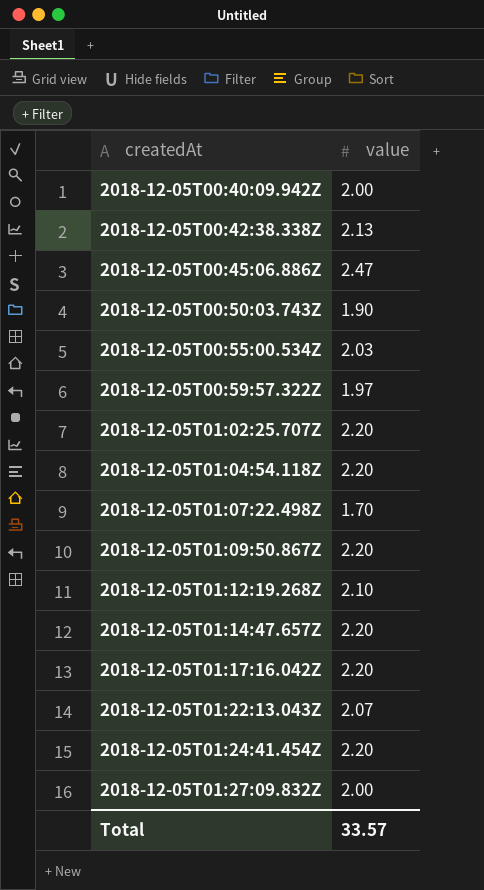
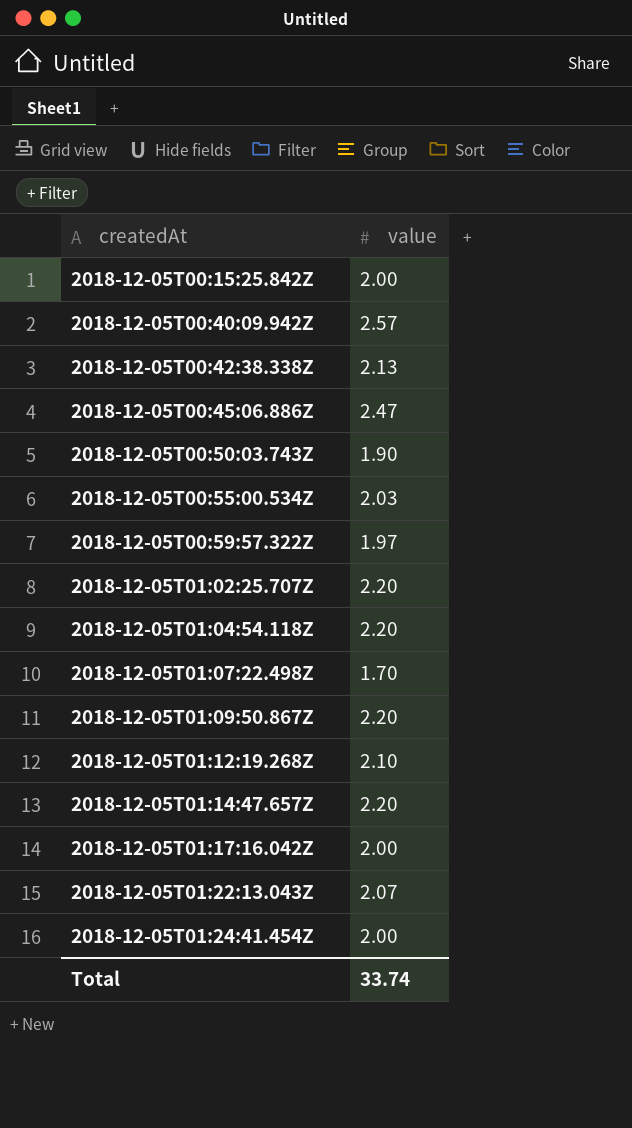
row 2018-12-05T01:27:09.832Z: 2.00 -> none
row 2018-12-05T00:15:25.842Z: none -> 2.00
2018-12-05T00:40:09.942Z | value: 2.00 -> 2.57
2018-12-05T01:17:16.042Z | value: 2.20 -> 2.00
2018-12-05T01:24:41.454Z | value: 2.20 -> 2.00
Total | value: 33.57 -> 33.74

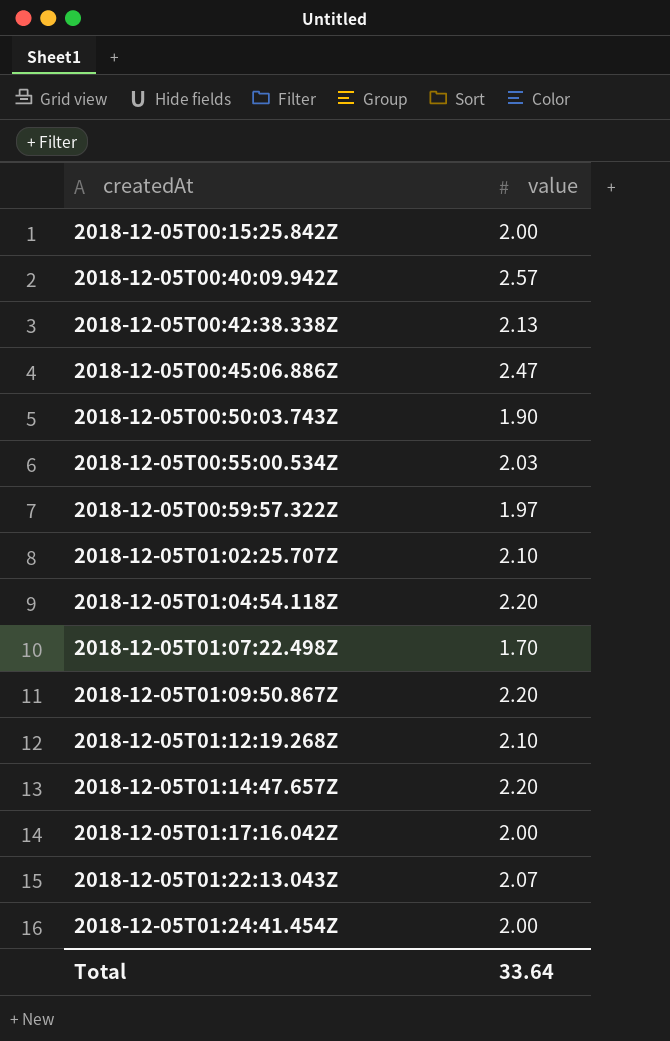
2018-12-05T01:02:25.707Z | value: 2.20 -> 2.10
Total | value: 33.74 -> 33.64

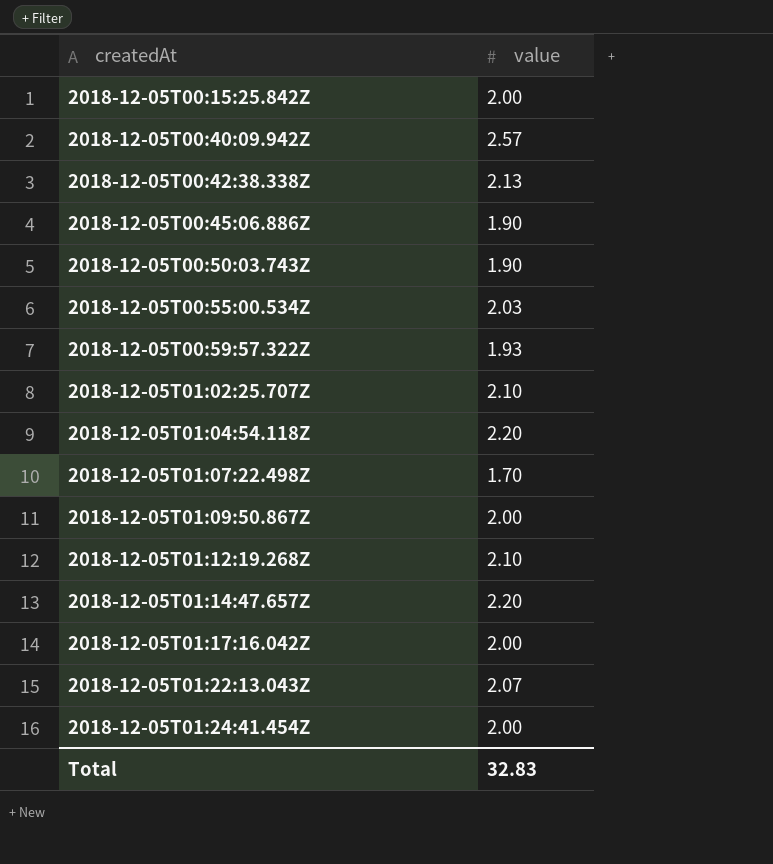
2018-12-05T00:45:06.886Z | value: 2.47 -> 1.90
2018-12-05T00:59:57.322Z | value: 1.97 -> 1.93
2018-12-05T01:09:50.867Z | value: 2.20 -> 2.00
Total | value: 33.64 -> 32.83

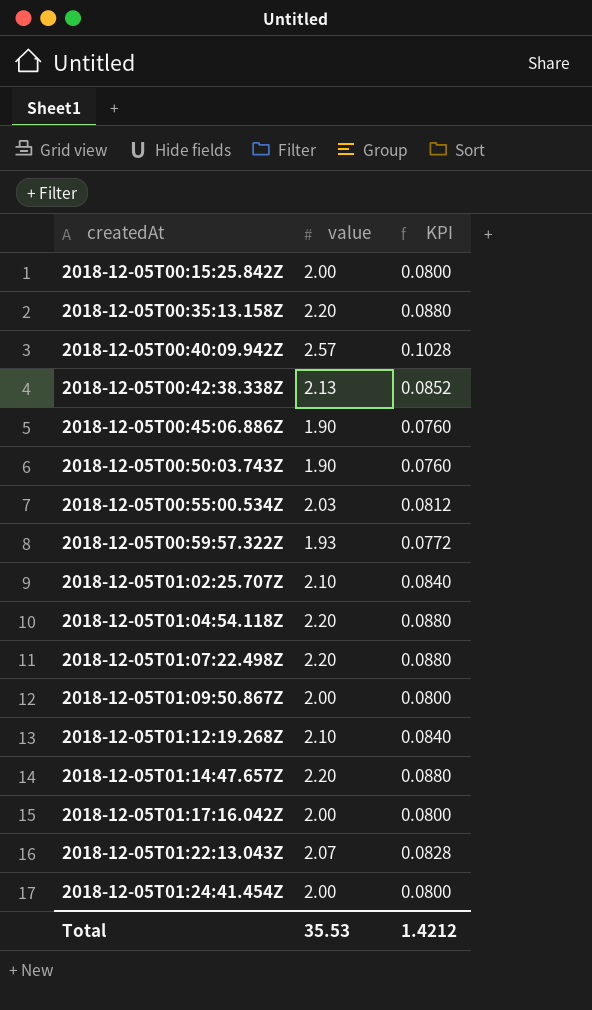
column KPI | formula: none -> [value] * 0.04
row 2018-12-05T00:35:13.158Z: none -> 2.20 | 0.0880
2018-12-05T01:07:22.498Z | value: 1.70 -> 2.20
Total | value: 32.83 -> 35.53

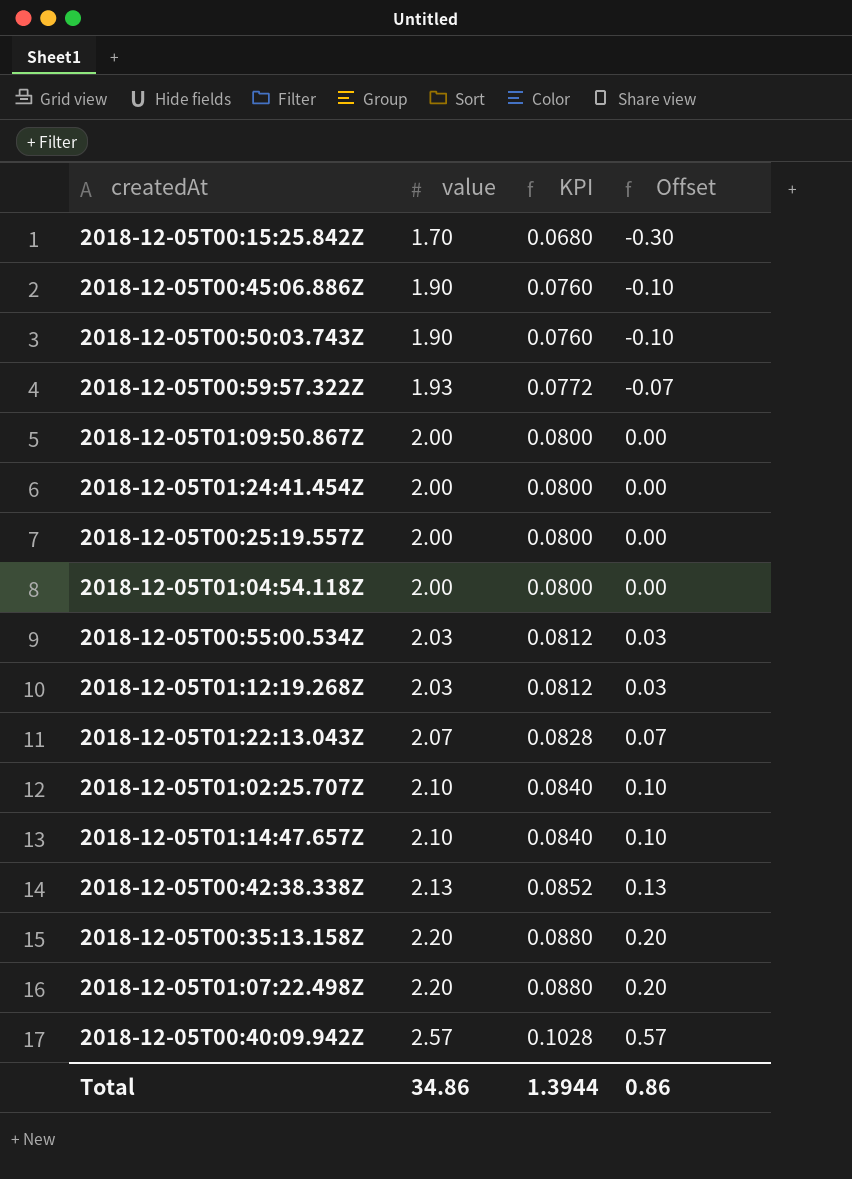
row order: createdAt ascending -> value ascending
column Offset | formula: none -> [value] - 2
row 2018-12-05T01:17:16.042Z: 2.00 | 0.0800 -> none
2018-12-05T00:15:25.842Z | value: 2.00 -> 1.70
2018-12-05T00:15:25.842Z | KPI: 0.0800 -> 0.0680
row 2018-12-05T00:25:19.557Z: none -> 2.00 | 0.0800 | 0.00
2018-12-05T01:04:54.118Z | value: 2.20 -> 2.00
2018-12-05T01:04:54.118Z | KPI: 0.0880 -> 0.0800
2018-12-05T01:12:19.268Z | value: 2.10 -> 2.03
2018-12-05T01:12:19.268Z | KPI: 0.0840 -> 0.0812
2018-12-05T01:14:47.657Z | value: 2.20 -> 2.10
2018-12-05T01:14:47.657Z | KPI: 0.0880 -> 0.0840
Total | value: 35.53 -> 34.86
Total | KPI: 1.4212 -> 1.3944

